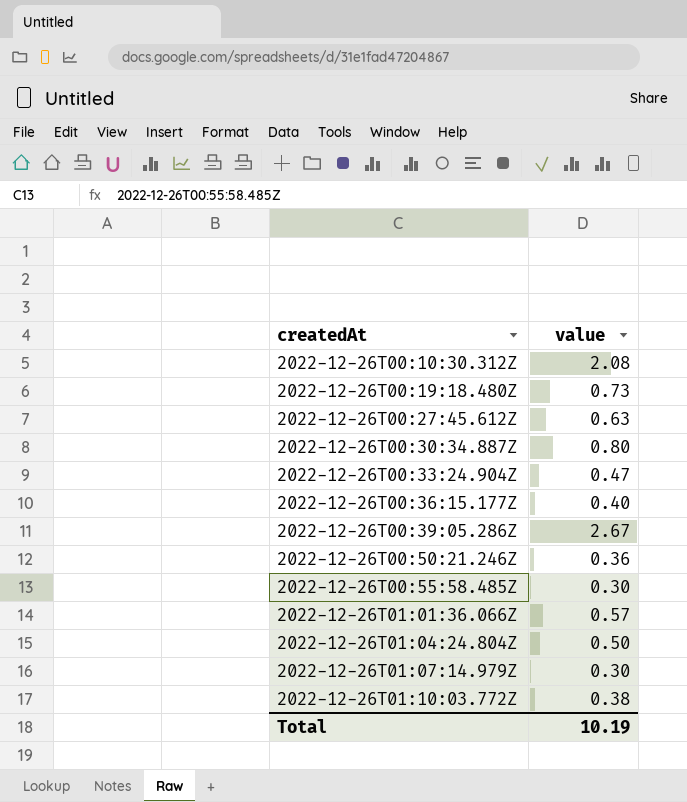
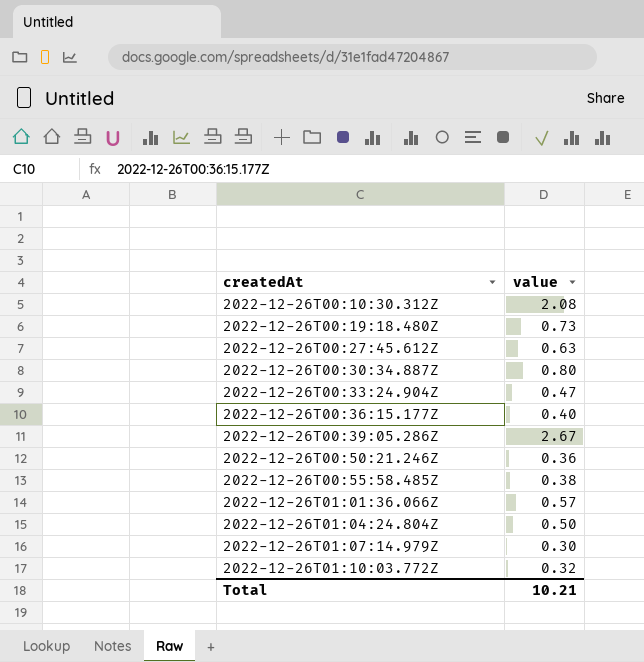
2022-12-26T00:55:58.485Z | value: 0.30 -> 0.38
2022-12-26T01:10:03.772Z | value: 0.38 -> 0.32
Total | value: 10.19 -> 10.21

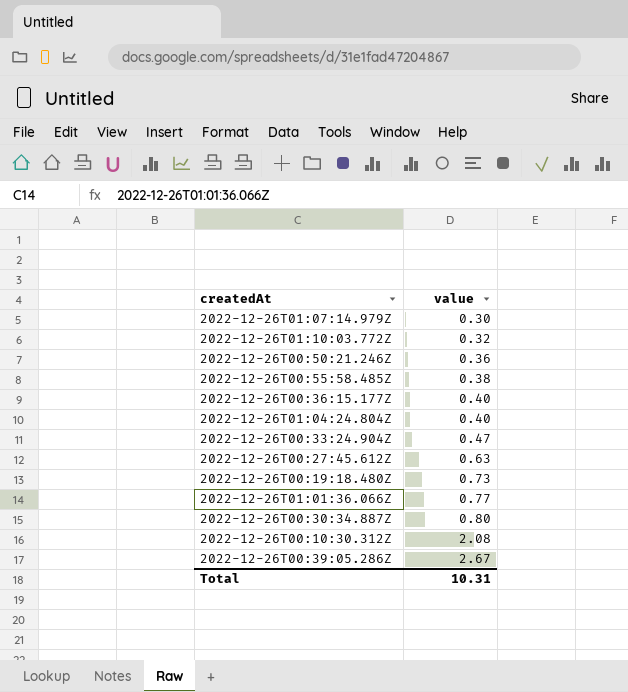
row order: createdAt ascending -> value ascending
2022-12-26T01:04:24.804Z | value: 0.50 -> 0.40
2022-12-26T01:01:36.066Z | value: 0.57 -> 0.77
Total | value: 10.21 -> 10.31

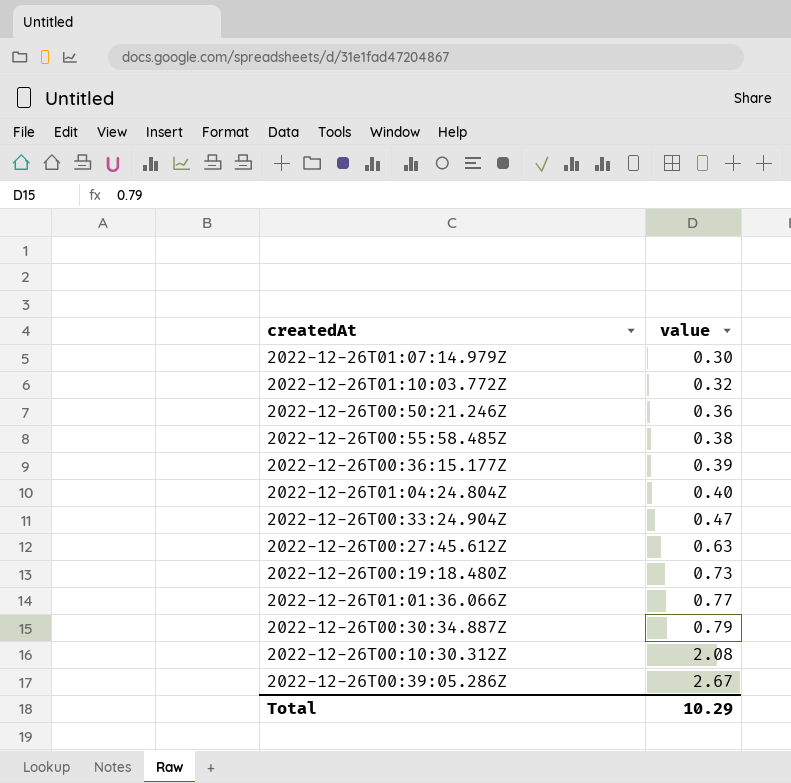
2022-12-26T00:36:15.177Z | value: 0.40 -> 0.39
2022-12-26T00:30:34.887Z | value: 0.80 -> 0.79
Total | value: 10.31 -> 10.29

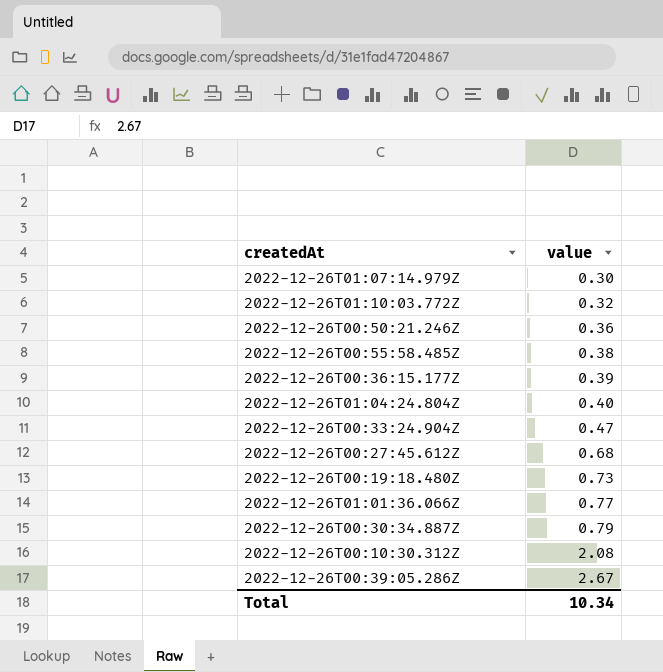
2022-12-26T00:27:45.612Z | value: 0.63 -> 0.68
Total | value: 10.29 -> 10.34

